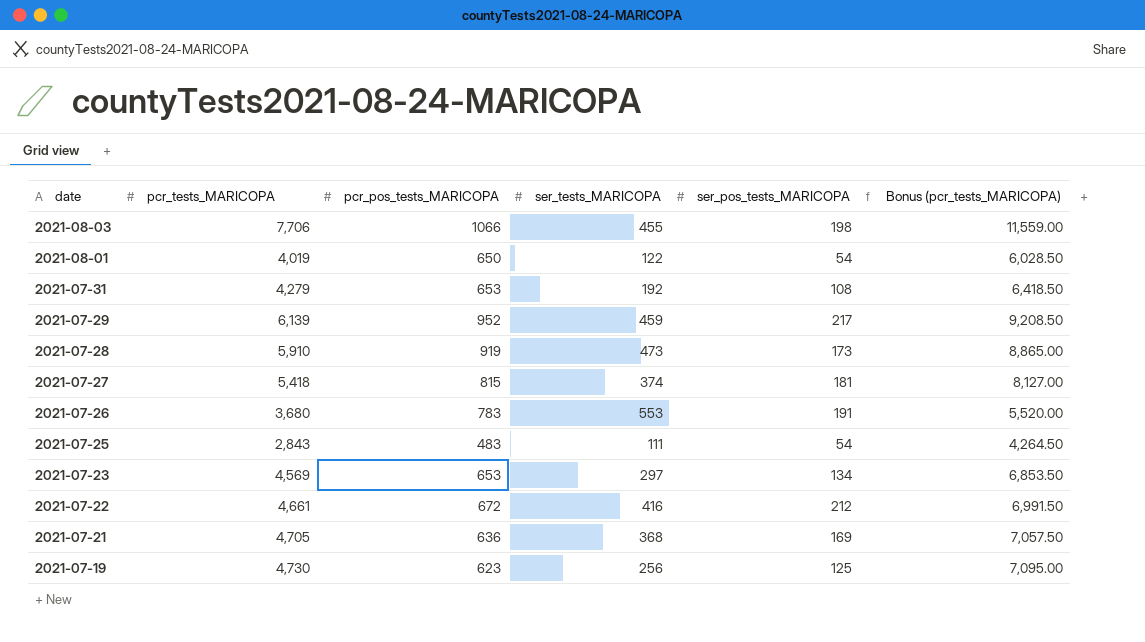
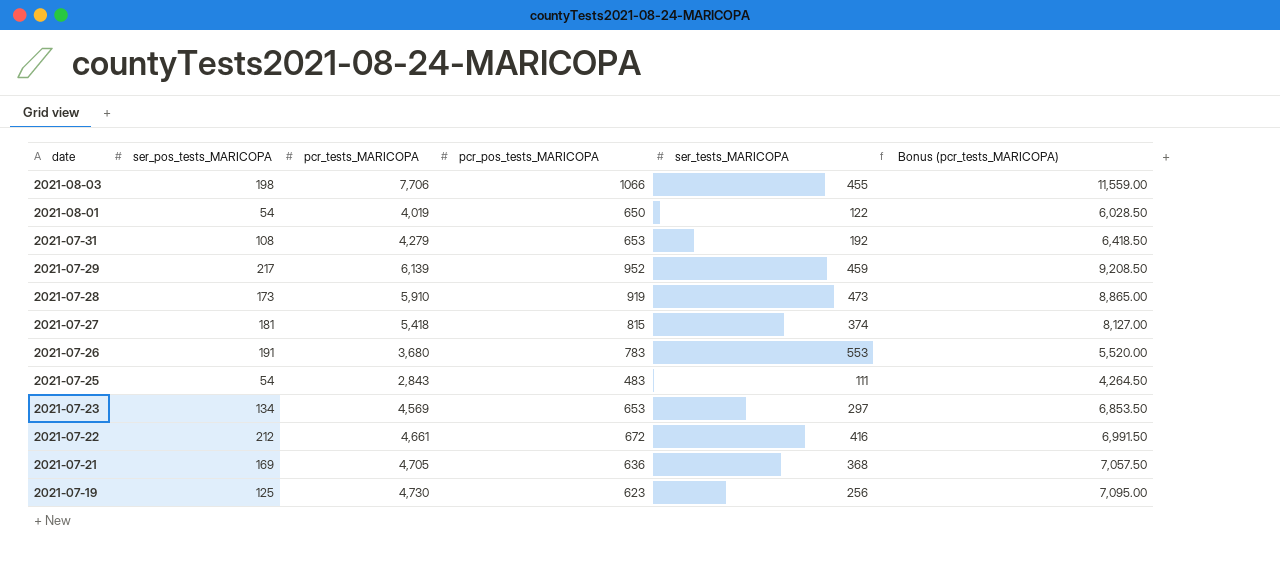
column ser_pos_tests_MARICOPA | position: 5 -> 2

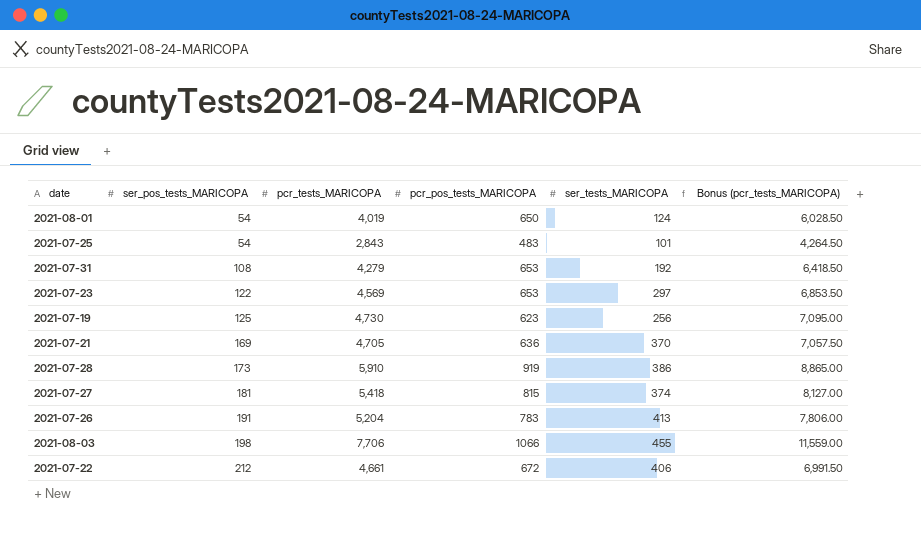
row order: date descending -> ser_pos_tests_MARICOPA ascending
row 2021-07-29: 217 | 6,139 | 952 | 459 | 9,208.50 -> none
2021-08-01 | ser_tests_MARICOPA: 122 -> 124
2021-07-25 | ser_tests_MARICOPA: 111 -> 101
2021-07-23 | ser_pos_tests_MARICOPA: 134 -> 122
2021-07-21 | ser_tests_MARICOPA: 368 -> 370
2021-07-28 | ser_tests_MARICOPA: 473 -> 386
2021-07-26 | pcr_tests_MARICOPA: 3,680 -> 5,204
2021-07-26 | ser_tests_MARICOPA: 553 -> 413
2021-07-26 | Bonus (pcr_tests_MARICOPA): 5,520.00 -> 7,806.00
2021-07-22 | ser_tests_MARICOPA: 416 -> 406

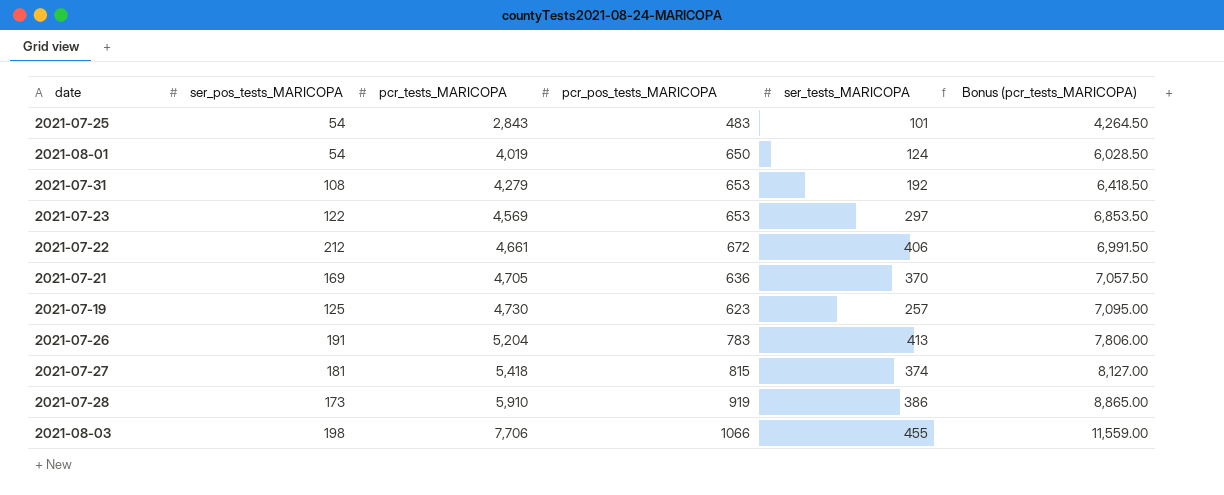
row order: ser_pos_tests_MARICOPA ascending -> pcr_tests_MARICOPA ascending
2021-07-19 | ser_tests_MARICOPA: 256 -> 257

